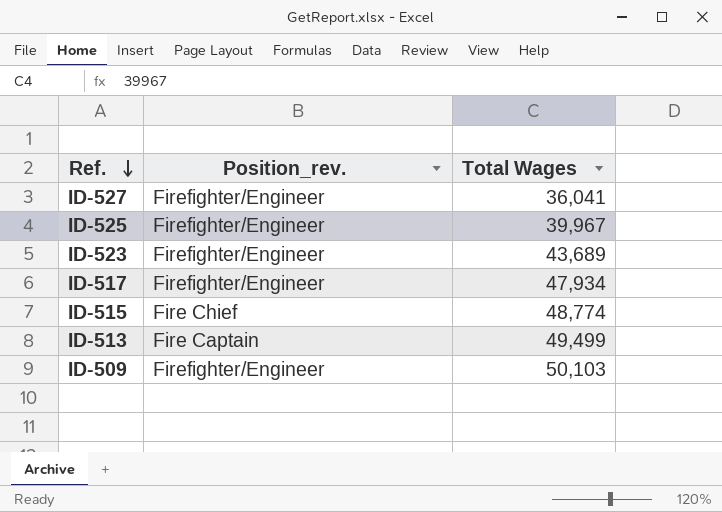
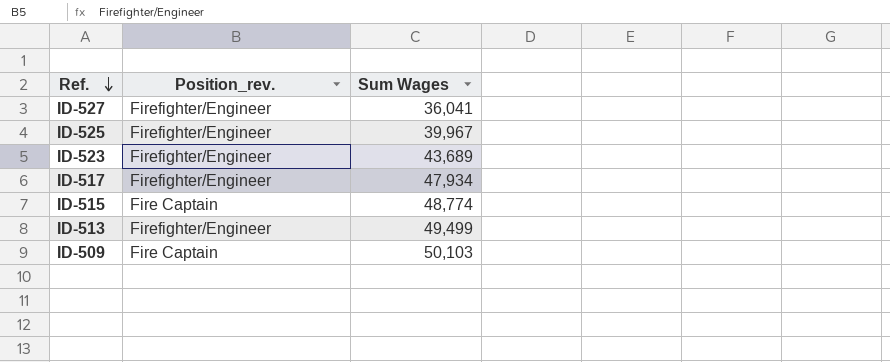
column name: Total Wages -> Sum Wages
ID-515 | Position_rev.: Fire Chief -> Fire Captain
ID-513 | Position_rev.: Fire Captain -> Firefighter/Engineer
ID-509 | Position_rev.: Firefighter/Engineer -> Fire Captain

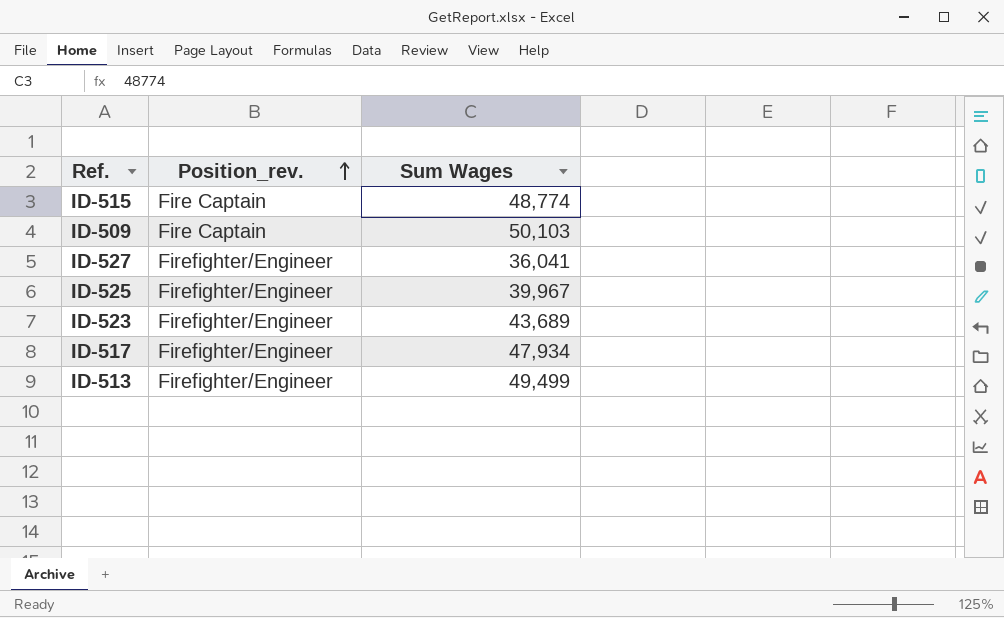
row order: Ref. descending -> Position_rev. ascending

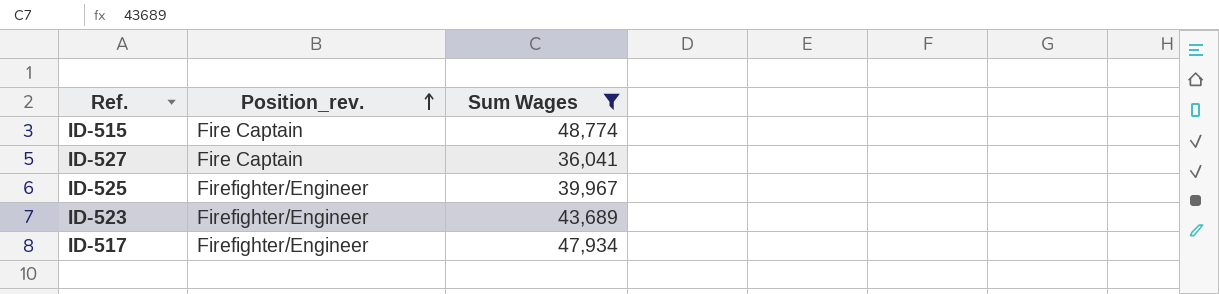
filter: none -> Sum Wages <= 48,774
ID-527 | Position_rev.: Firefighter/Engineer -> Fire Captain

